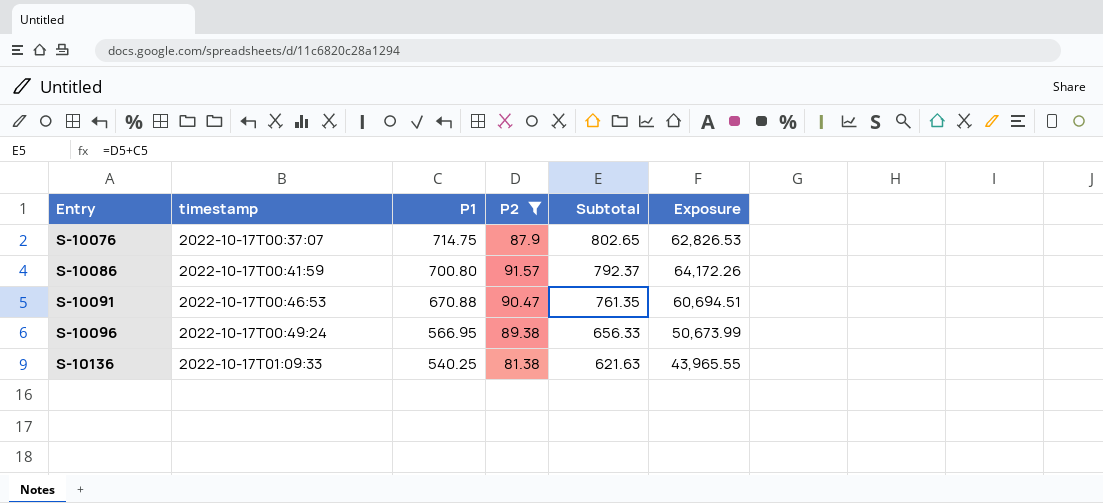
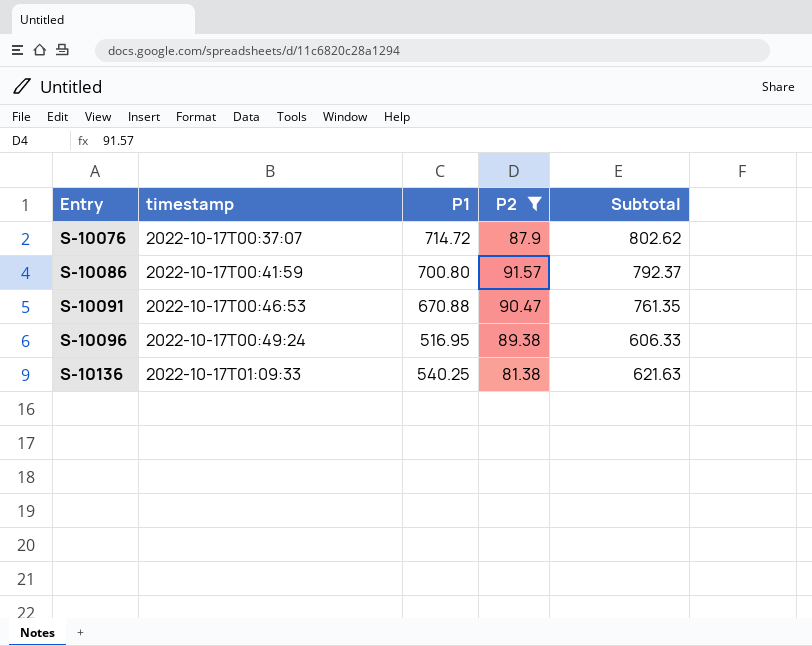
column Exposure | formula: [P1] * [P2] -> none
S-10076 | P1: 714.75 -> 714.72
S-10076 | Subtotal: 802.65 -> 802.62
S-10096 | P1: 566.95 -> 516.95
S-10096 | Subtotal: 656.33 -> 606.33

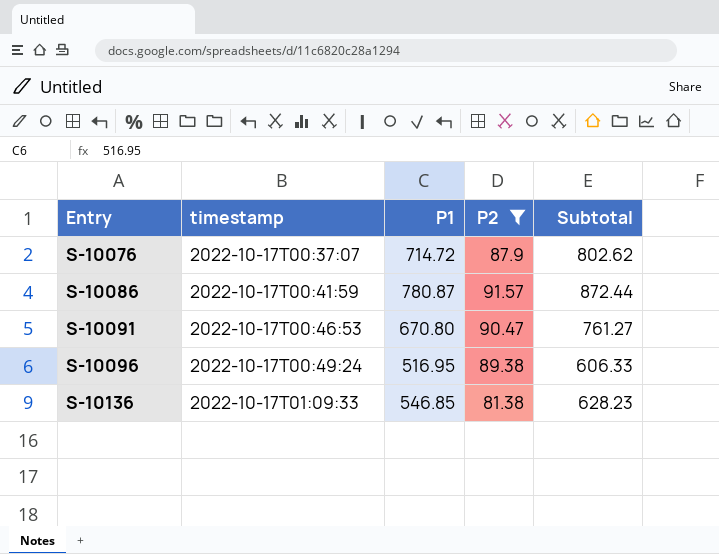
S-10086 | P1: 700.80 -> 780.87
S-10086 | Subtotal: 792.37 -> 872.44
S-10091 | P1: 670.88 -> 670.80
S-10091 | Subtotal: 761.35 -> 761.27
S-10136 | P1: 540.25 -> 546.85
S-10136 | Subtotal: 621.63 -> 628.23

